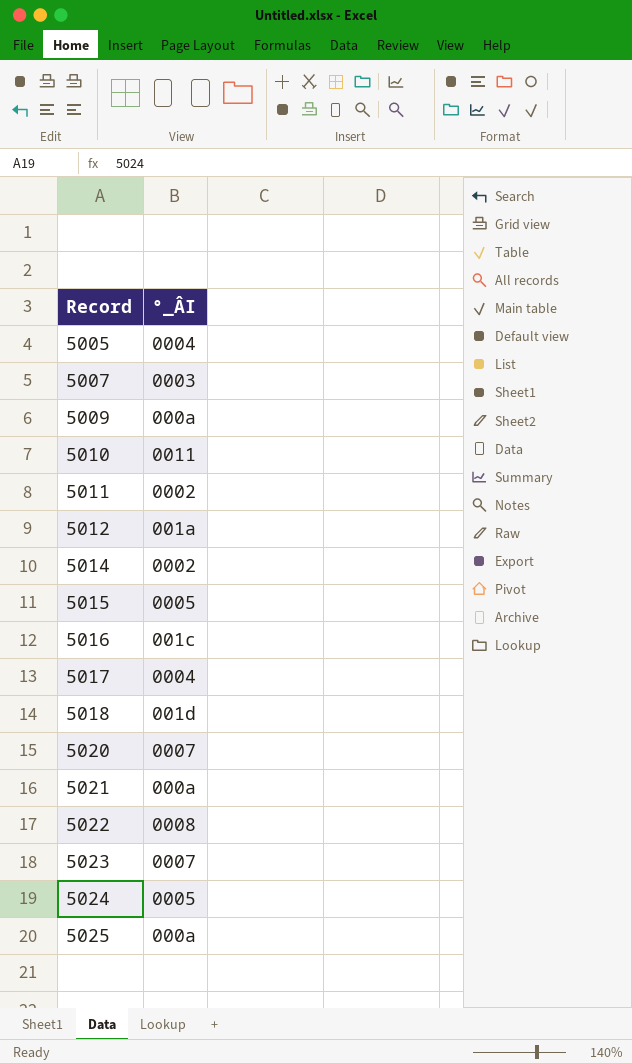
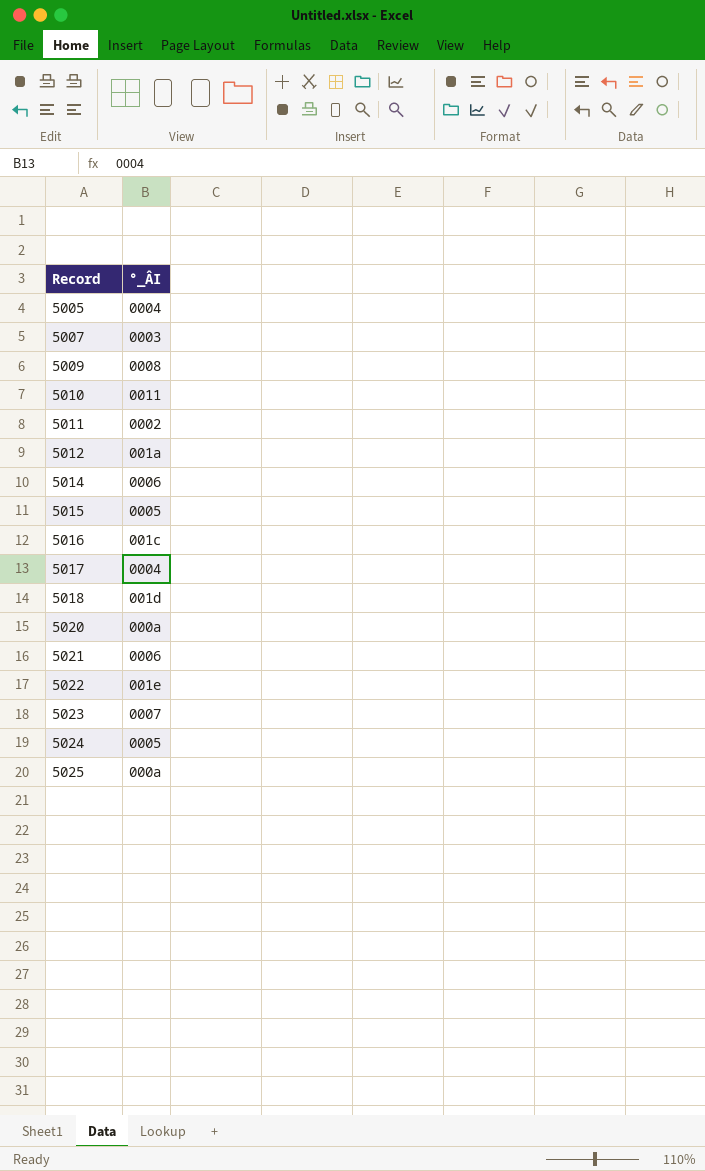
5009 | °_ÂI: 000a -> 0008
5014 | °_ÂI: 0002 -> 0006
5020 | °_ÂI: 0007 -> 000a
5021 | °_ÂI: 000a -> 0006
5022 | °_ÂI: 0008 -> 001e

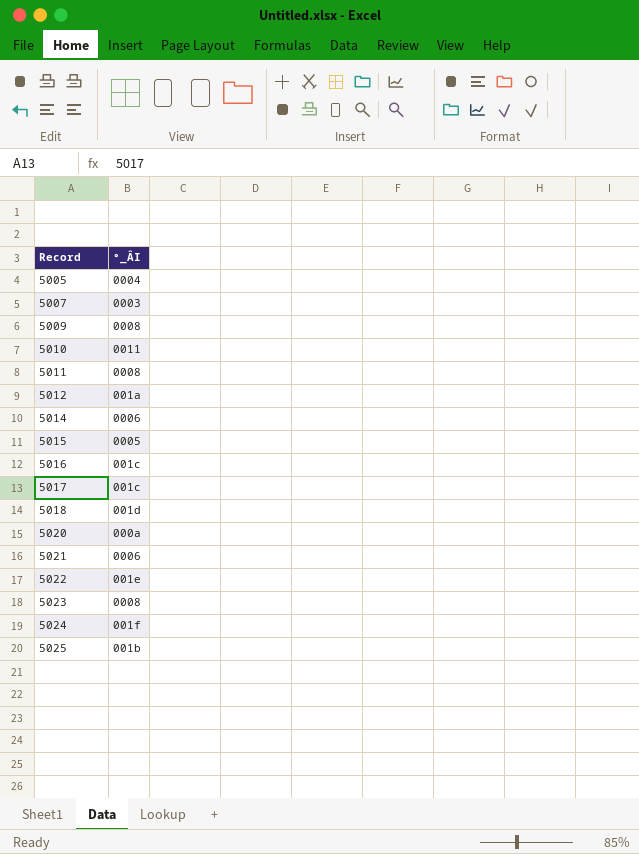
5011 | °_ÂI: 0002 -> 0008
5017 | °_ÂI: 0004 -> 001c
5023 | °_ÂI: 0007 -> 0008
5024 | °_ÂI: 0005 -> 001f
5025 | °_ÂI: 000a -> 001b

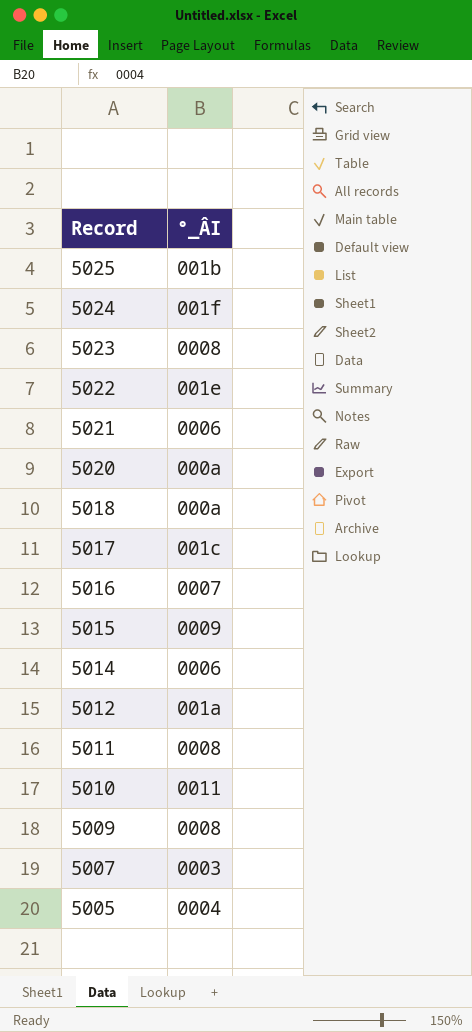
row order: Record ascending -> Record descending
5018 | °_ÂI: 001d -> 000a
5016 | °_ÂI: 001c -> 0007
5015 | °_ÂI: 0005 -> 0009

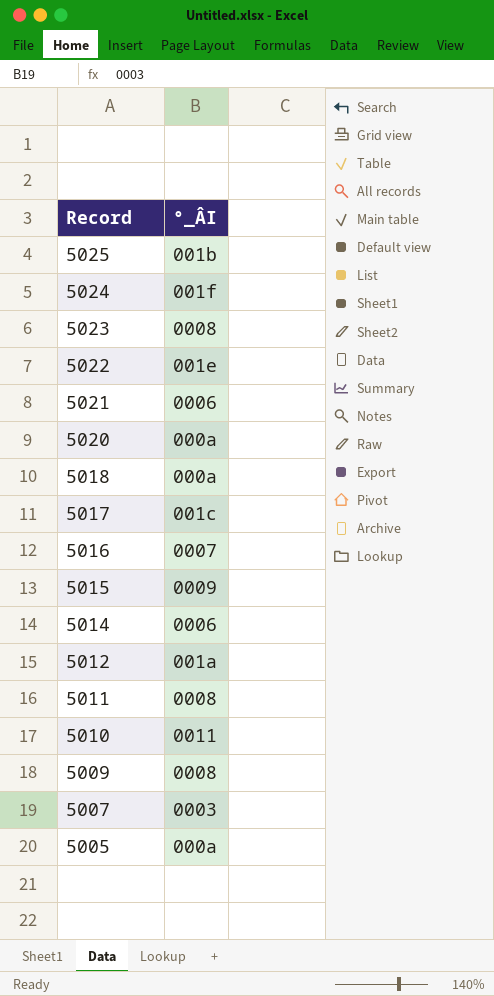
5005 | °_ÂI: 0004 -> 000a

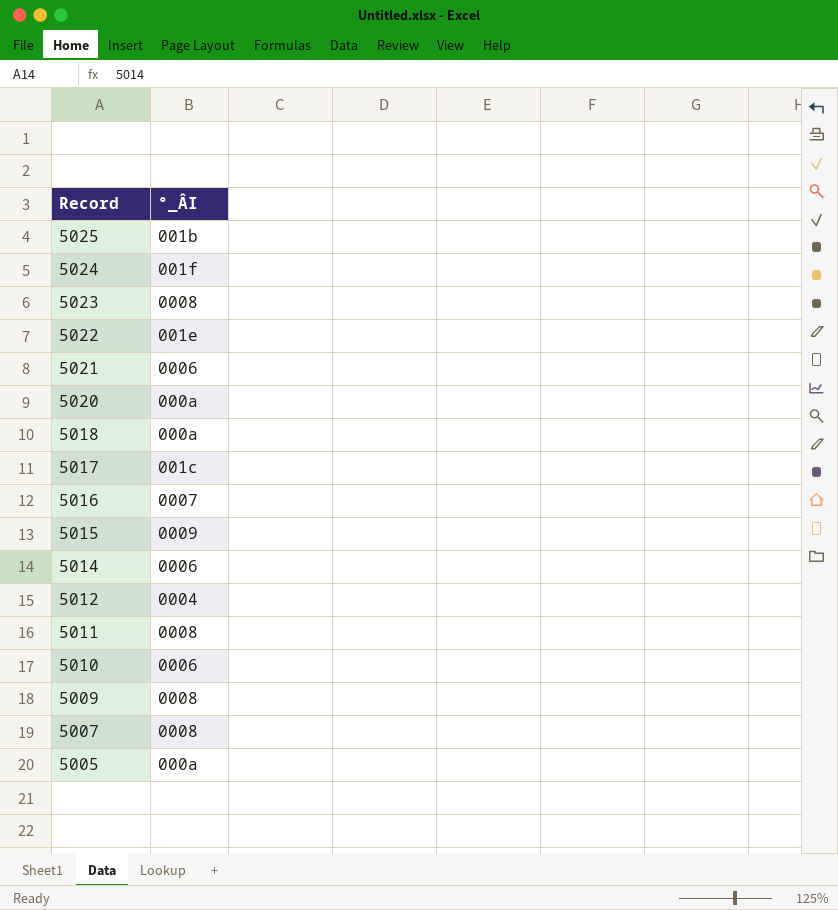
5012 | °_ÂI: 001a -> 0004
5010 | °_ÂI: 0011 -> 0006
5007 | °_ÂI: 0003 -> 0008

